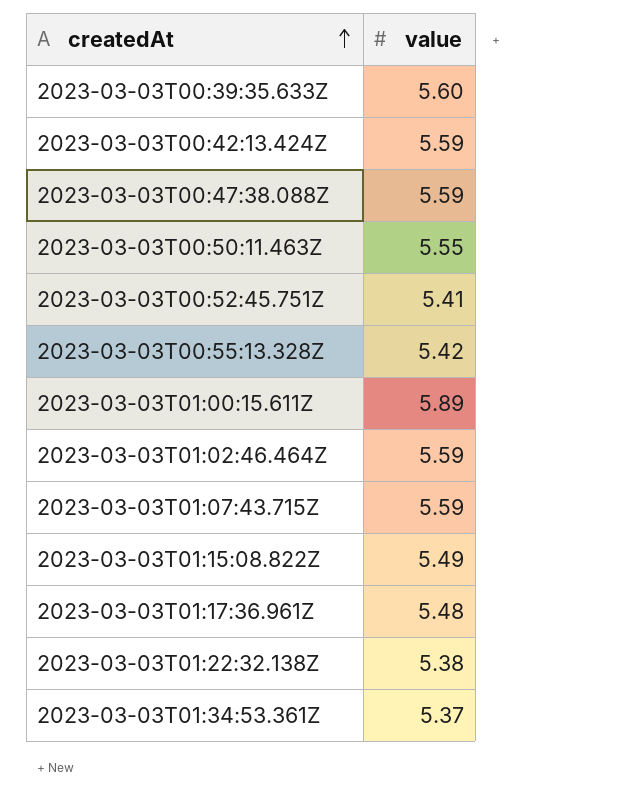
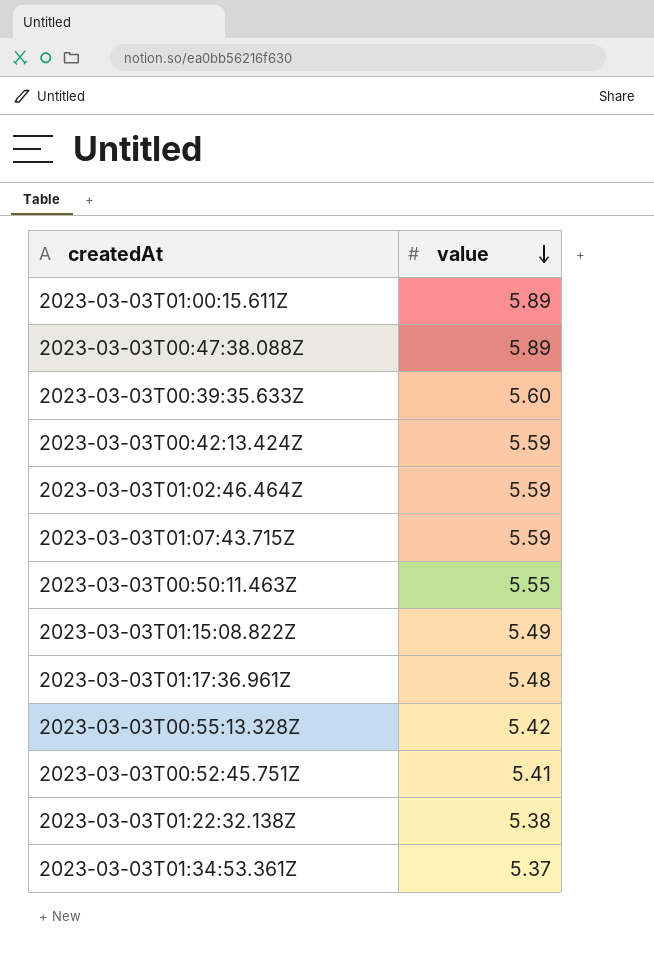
row order: createdAt ascending -> value descending
2023-03-03T00:47:38.088Z | value: 5.59 -> 5.89

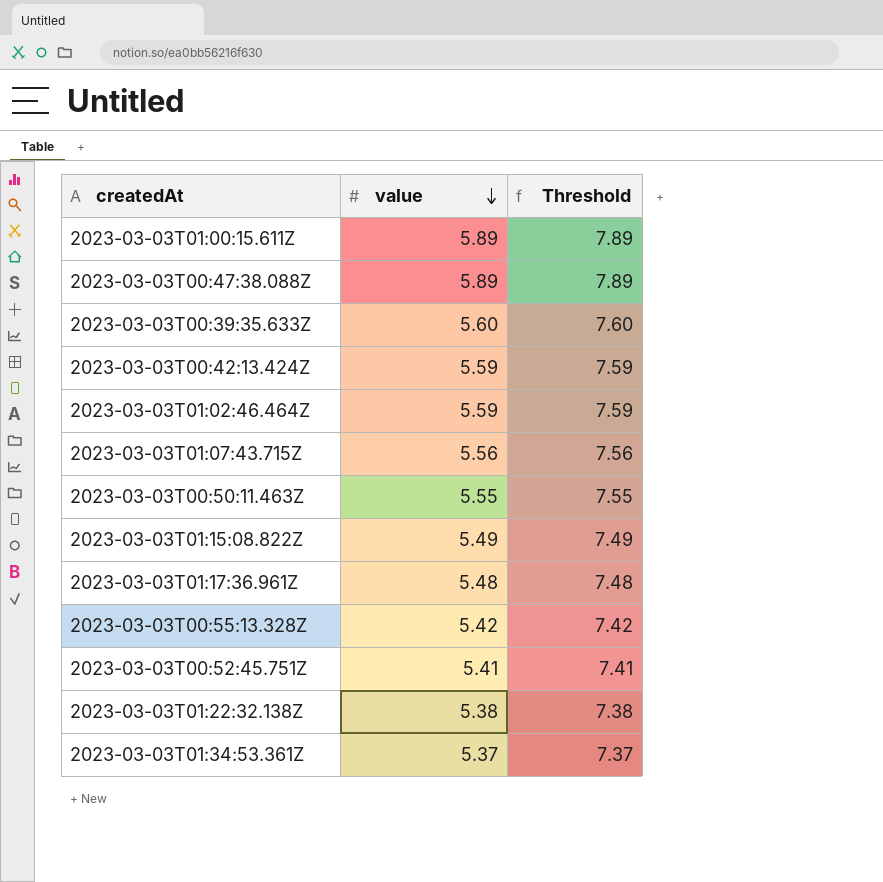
column Threshold | formula: none -> [value] + 2
2023-03-03T01:07:43.715Z | value: 5.59 -> 5.56

